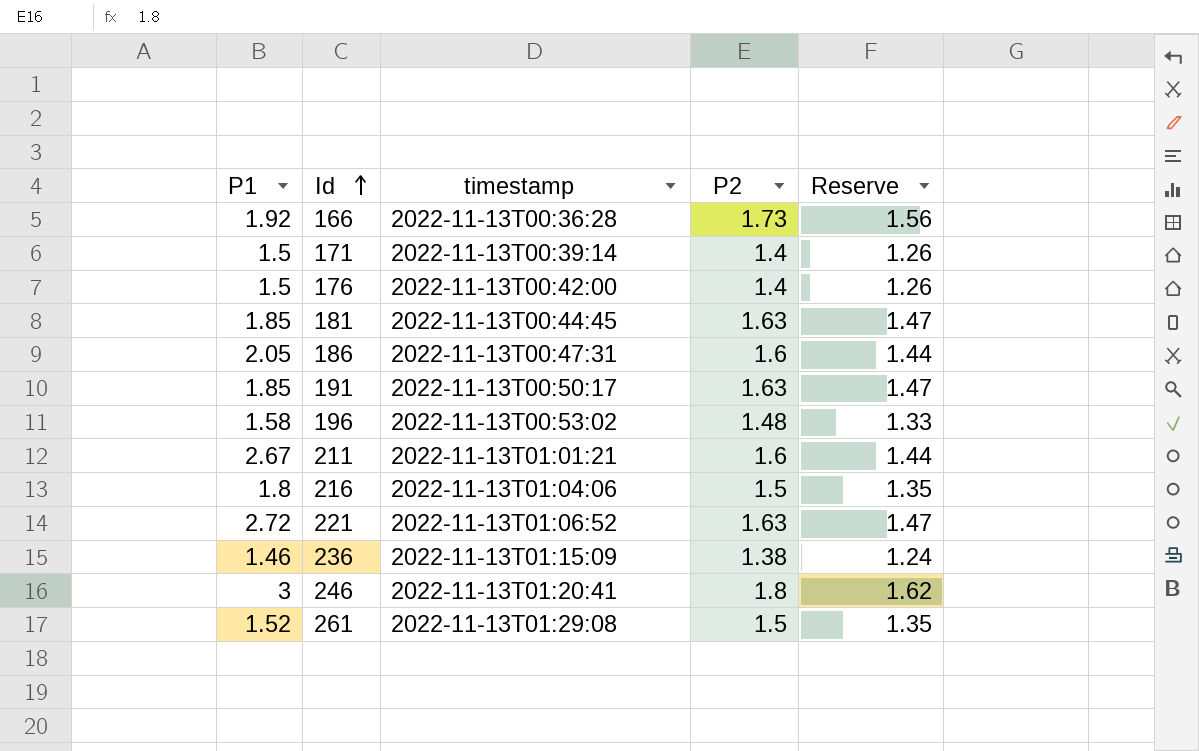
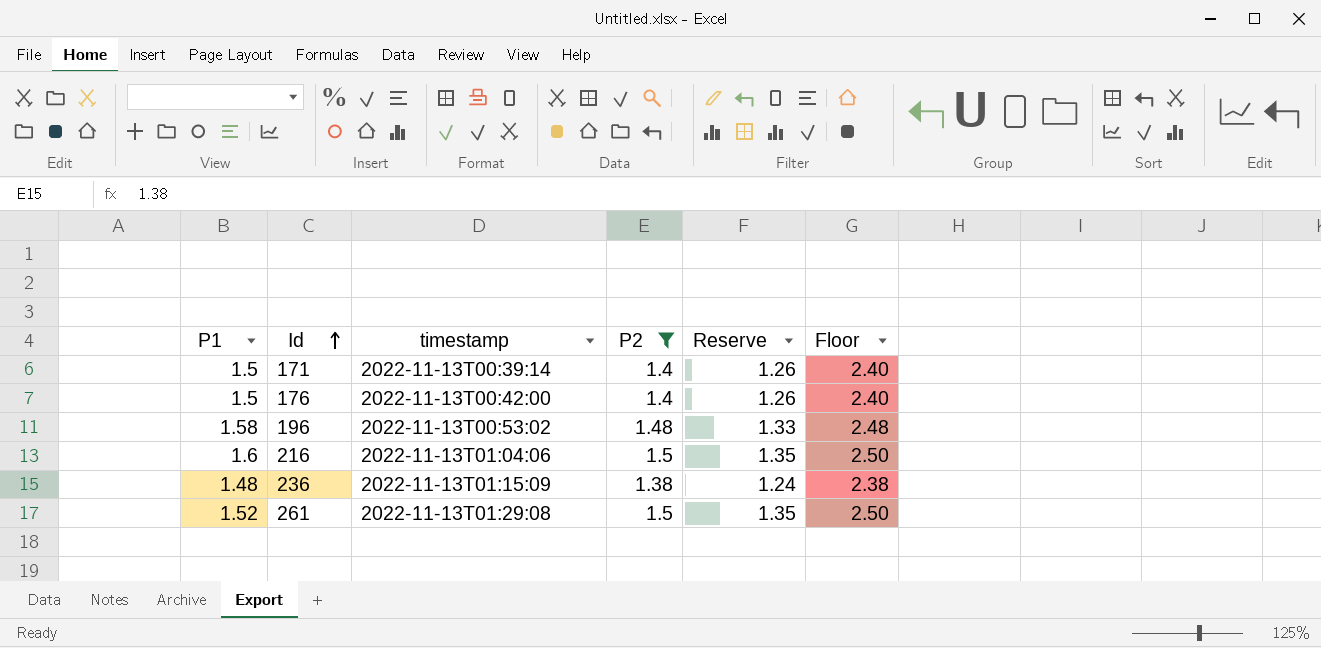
filter: none -> P2 <= 1.5
column Floor | formula: none -> [P2] + 1
216 | P1: 1.8 -> 1.6
236 | P1: 1.46 -> 1.48

